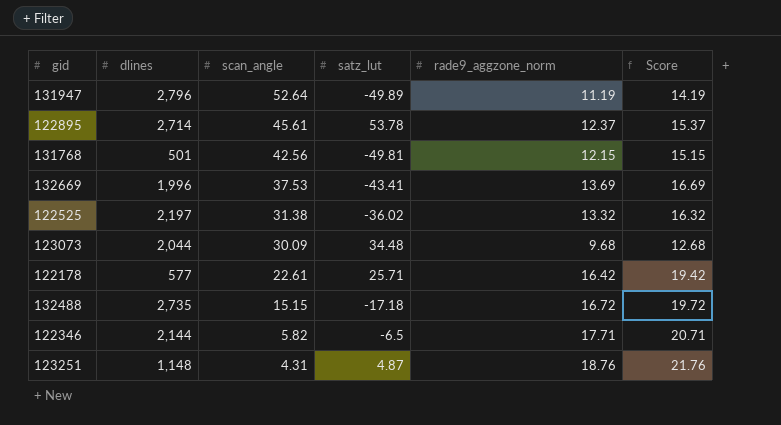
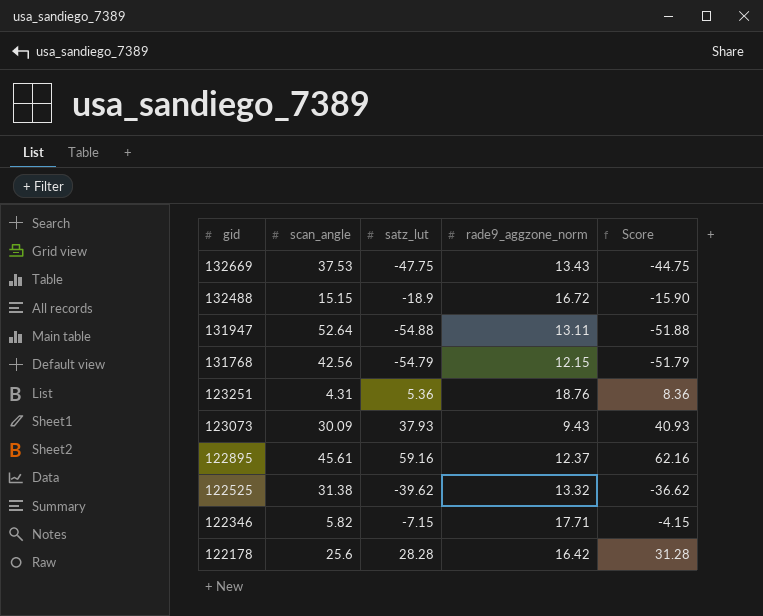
row order: scan_angle descending -> gid descending
column dlines | position: 2 -> none
column Score | formula: [rade9_aggzone_norm] + 3 -> [satz_lut] + 3
132669 | satz_lut: -43.41 -> -47.75
132669 | rade9_aggzone_norm: 13.69 -> 13.43
132488 | satz_lut: -17.18 -> -18.9
131947 | satz_lut: -49.89 -> -54.88
131947 | rade9_aggzone_norm: 11.19 -> 13.11
131768 | satz_lut: -49.81 -> -54.79
123251 | satz_lut: 4.87 -> 5.36
123073 | satz_lut: 34.48 -> 37.93
123073 | rade9_aggzone_norm: 9.68 -> 9.43
122895 | satz_lut: 53.78 -> 59.16
122525 | satz_lut: -36.02 -> -39.62
122346 | satz_lut: -6.5 -> -7.15
122178 | scan_angle: 22.61 -> 25.6
122178 | satz_lut: 25.71 -> 28.28

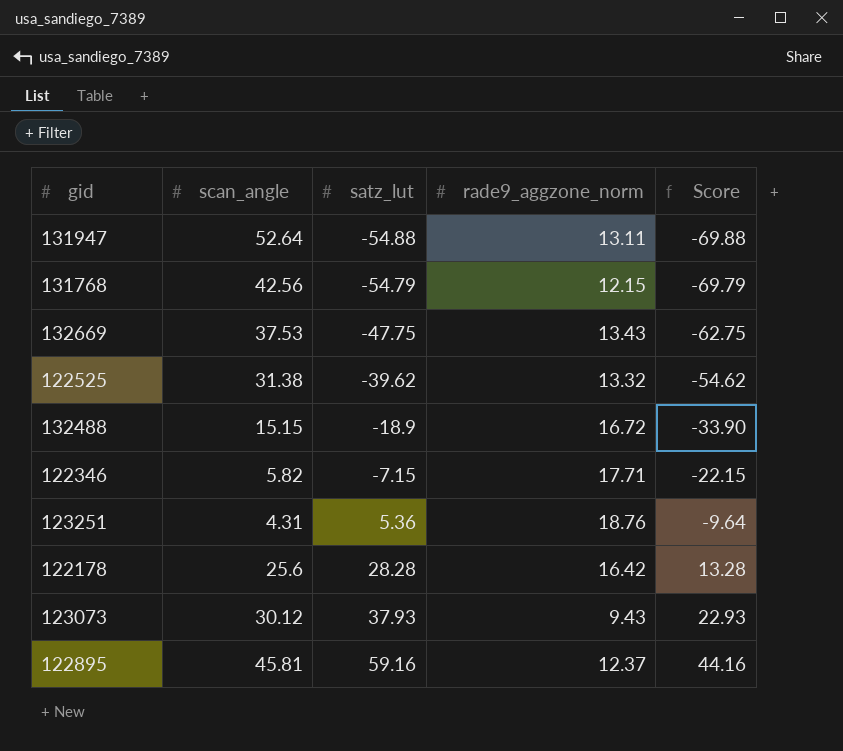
row order: gid descending -> satz_lut ascending
column Score | formula: [satz_lut] + 3 -> [satz_lut] - 15
123073 | scan_angle: 30.09 -> 30.12
122895 | scan_angle: 45.61 -> 45.81

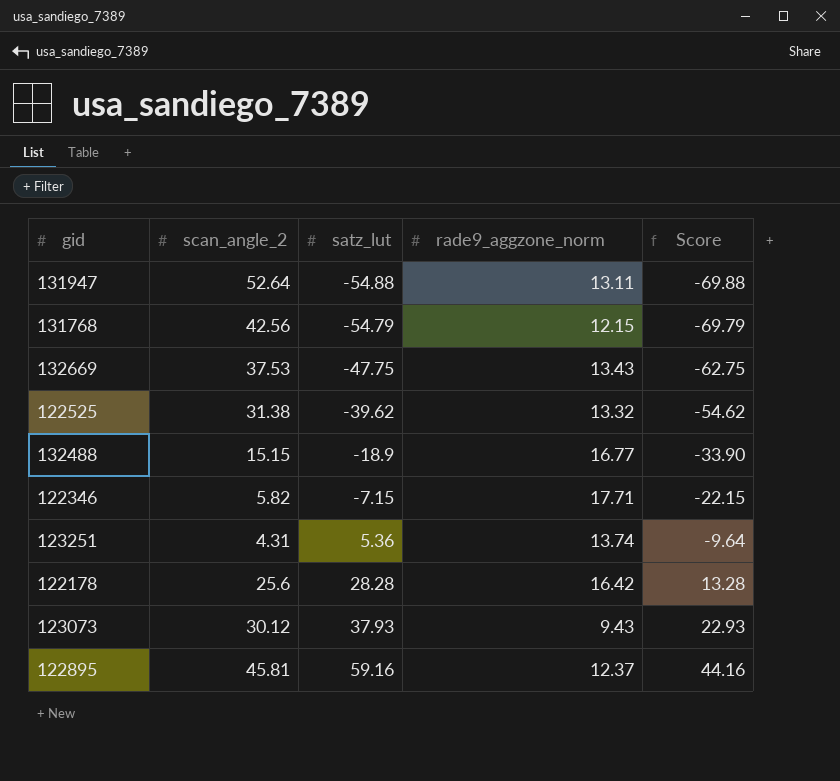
column name: scan_angle -> scan_angle_2
132488 | rade9_aggzone_norm: 16.72 -> 16.77
123251 | rade9_aggzone_norm: 18.76 -> 13.74

